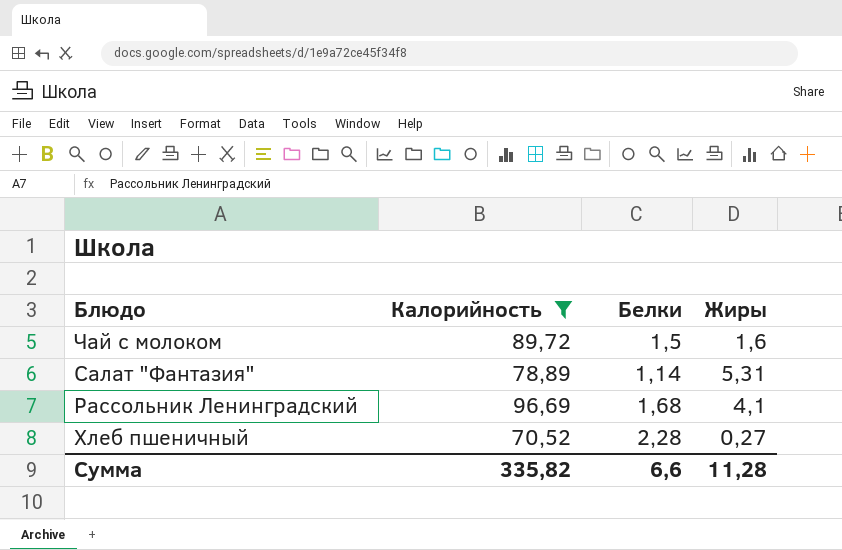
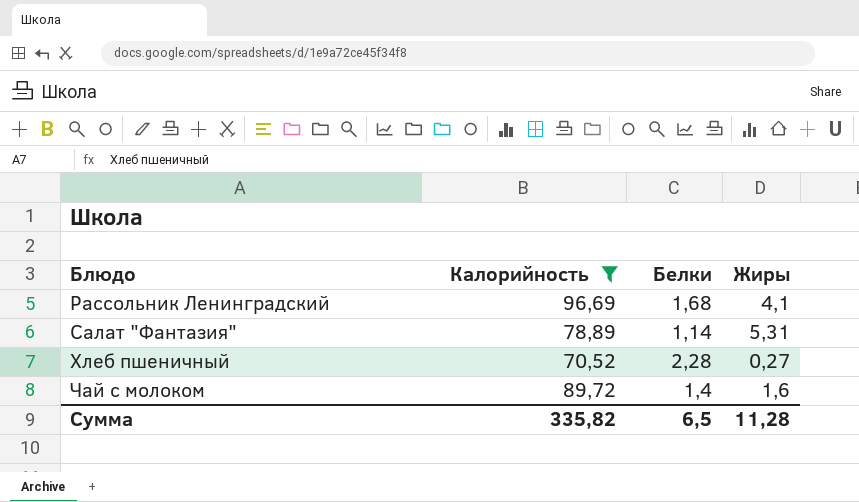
row order: none -> Блюдо ascending
Чай с молоком | Белки: 1,5 -> 1,4
Сумма | Белки: 6,6 -> 6,5

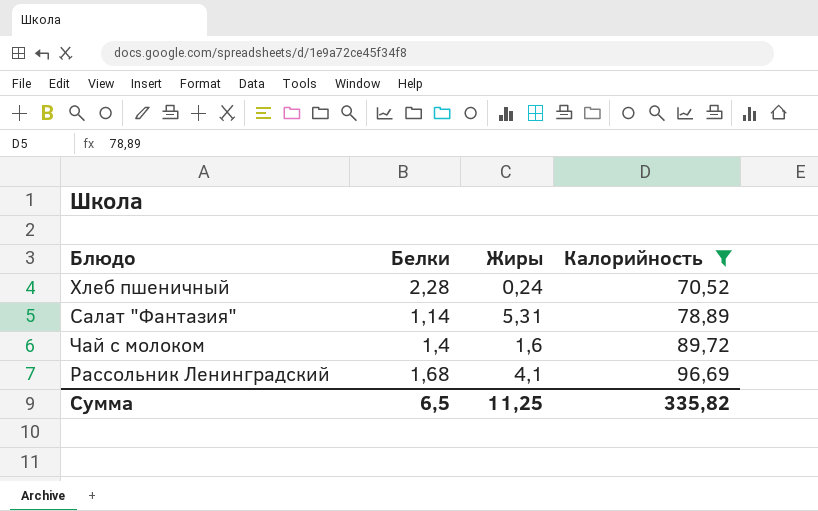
row order: Блюдо ascending -> Калорийность ascending
column Калорийность | position: 2 -> 4
Хлеб пшеничный | Жиры: 0,27 -> 0,24
Сумма | Жиры: 11,28 -> 11,25

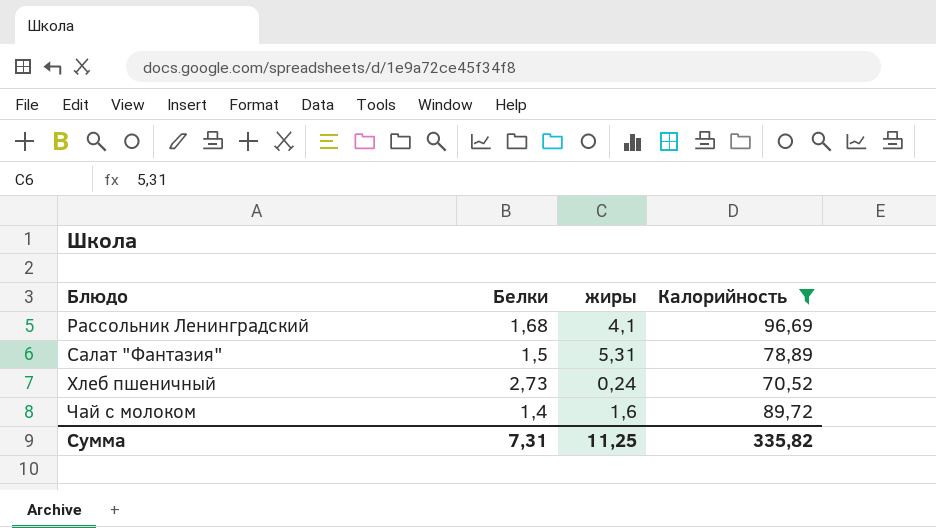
row order: Калорийность ascending -> Блюдо ascending
column name: Жиры -> жиры
Салат "Фантазия" | Белки: 1,14 -> 1,5
Хлеб пшеничный | Белки: 2,28 -> 2,73
Сумма | Белки: 6,5 -> 7,31

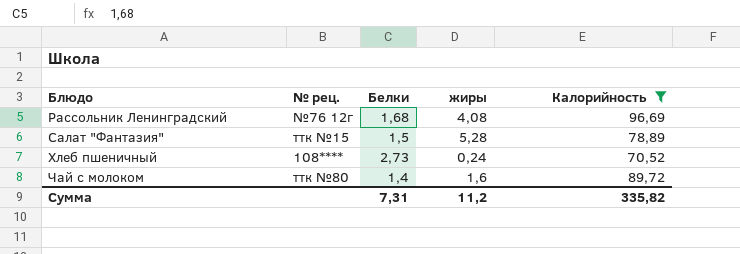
column № рец. | position: none -> 2
Рассольник Ленинградский | жиры: 4,1 -> 4,08
Салат "Фантазия" | жиры: 5,31 -> 5,28
Сумма | жиры: 11,25 -> 11,2

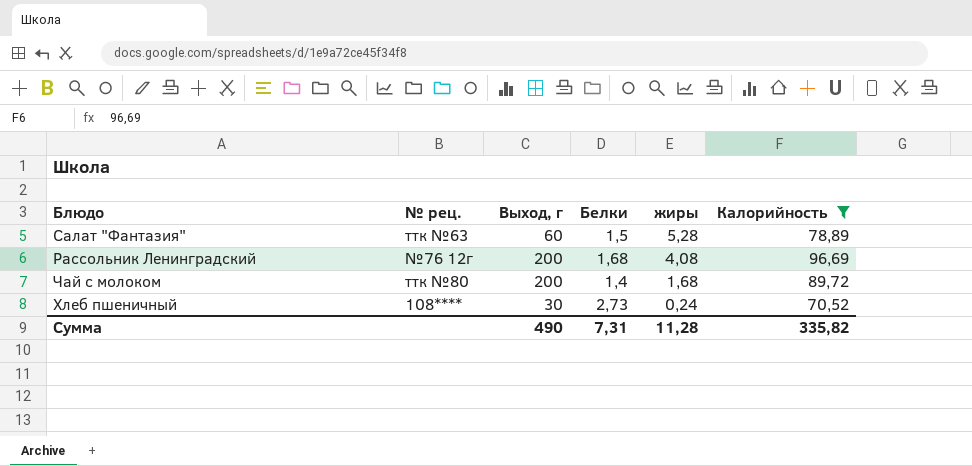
row order: Блюдо ascending -> жиры descending
column Выход, г | position: none -> 3
Салат "Фантазия" | № рец.: ттк №15 -> ттк №63
Чай с молоком | жиры: 1,6 -> 1,68
Сумма | жиры: 11,2 -> 11,28

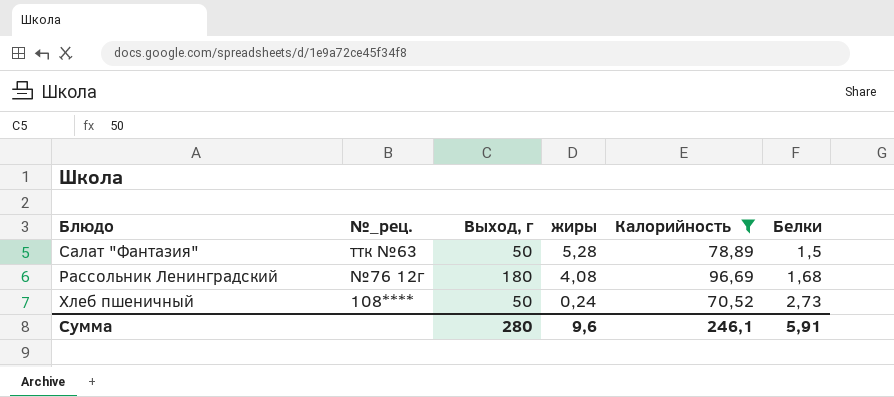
column name: № рец. -> №_рец.
column Белки | position: 4 -> 6
row Чай с молоком: ттк №80 | 200 | 1,4 | 1,68 | 89,72 -> none
Салат "Фантазия" | Выход, г: 60 -> 50
Рассольник Ленинградский | Выход, г: 200 -> 180
Хлеб пшеничный | Выход, г: 30 -> 50
Сумма | Выход, г: 490 -> 280
Сумма | жиры: 11,28 -> 9,6
Сумма | Калорийность: 335,82 -> 246,1
Сумма | Белки: 7,31 -> 5,91

